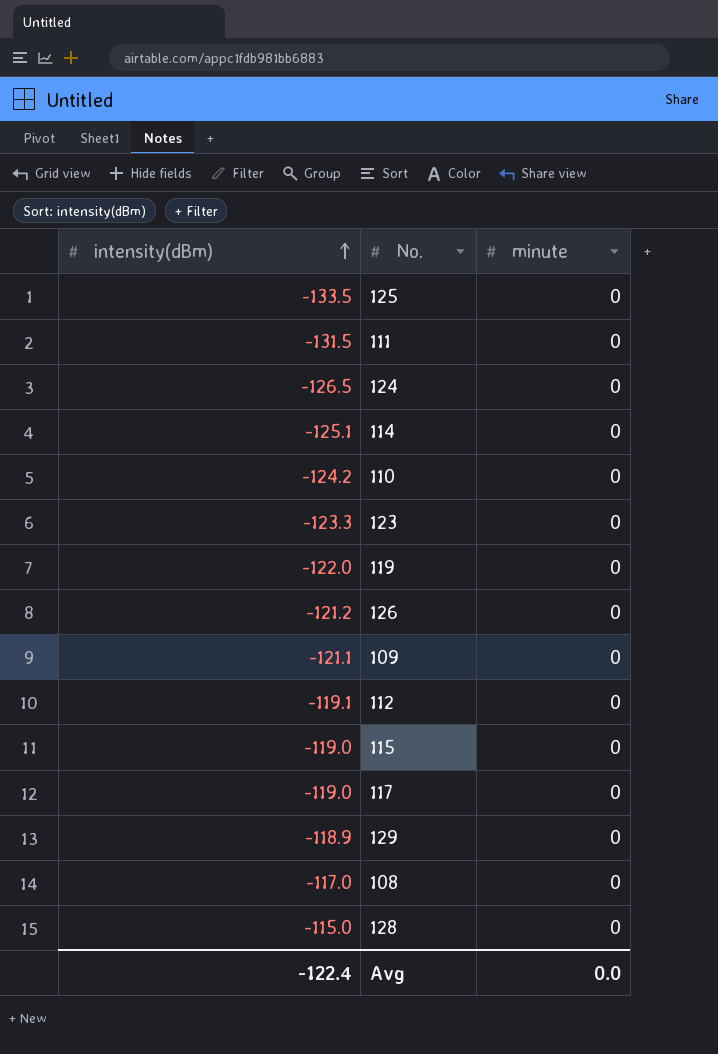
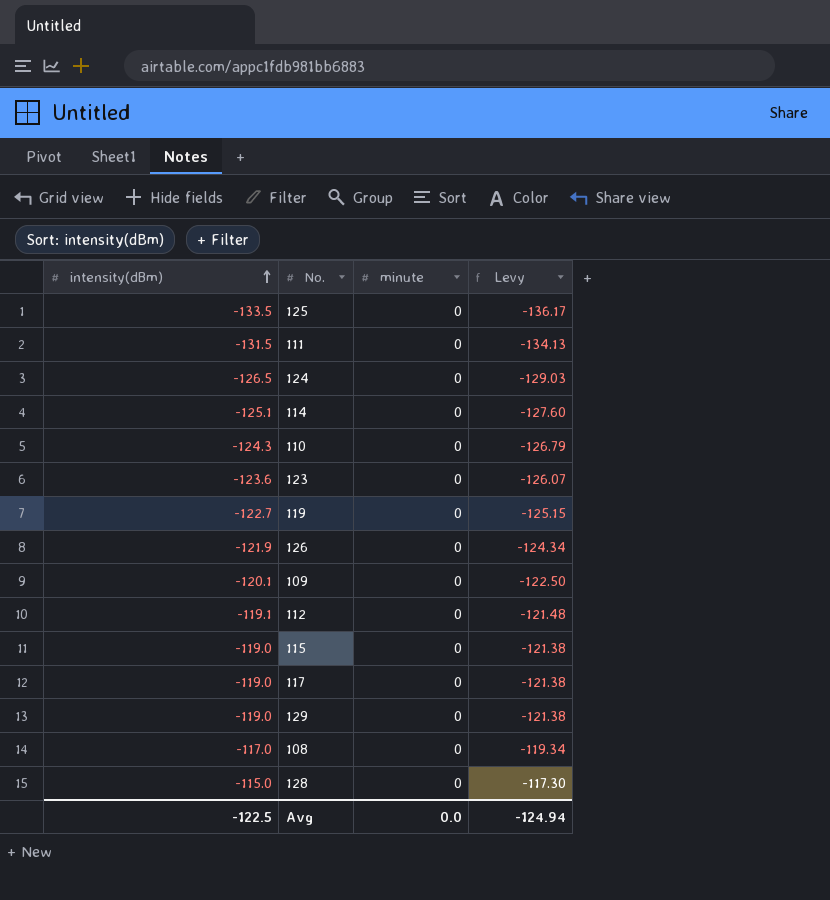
column Levy | formula: none -> [intensity(dBm)] * 1.02
110 | intensity(dBm): -124.2 -> -124.3
123 | intensity(dBm): -123.3 -> -123.6
119 | intensity(dBm): -122.0 -> -122.7
126 | intensity(dBm): -121.2 -> -121.9
109 | intensity(dBm): -121.1 -> -120.1
129 | intensity(dBm): -118.9 -> -119.0
Avg | intensity(dBm): -122.4 -> -122.5

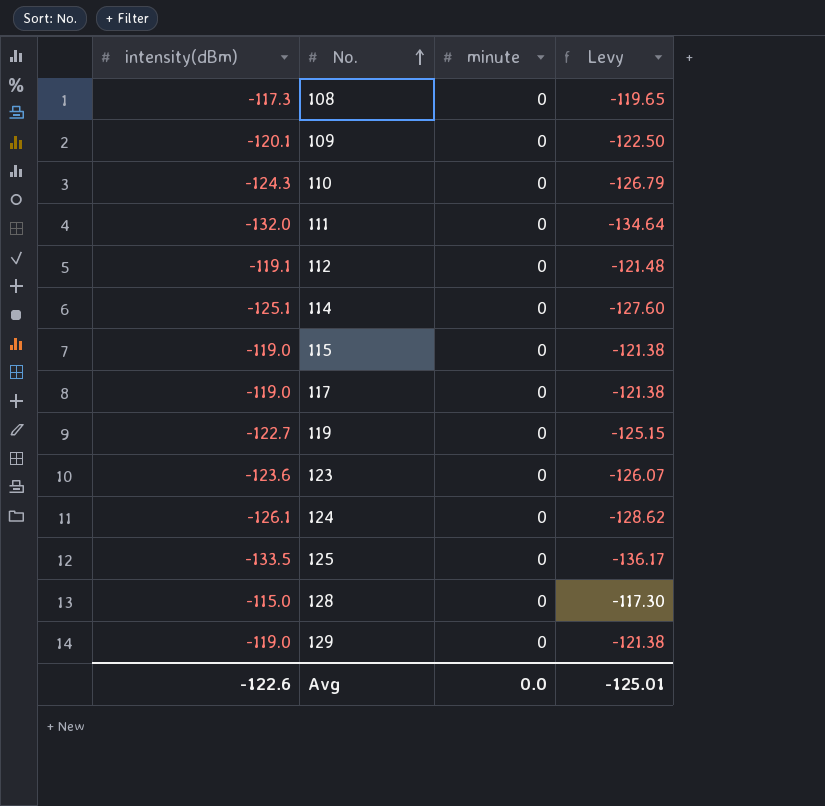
row order: intensity(dBm) ascending -> No. ascending
row 126: -121.9 | 0 | -124.34 -> none
108 | intensity(dBm): -117.0 -> -117.3
108 | Levy: -119.34 -> -119.65
111 | intensity(dBm): -131.5 -> -132.0
111 | Levy: -134.13 -> -134.64
124 | intensity(dBm): -126.5 -> -126.1
124 | Levy: -129.03 -> -128.62
Avg | intensity(dBm): -122.5 -> -122.6
Avg | Levy: -124.94 -> -125.01

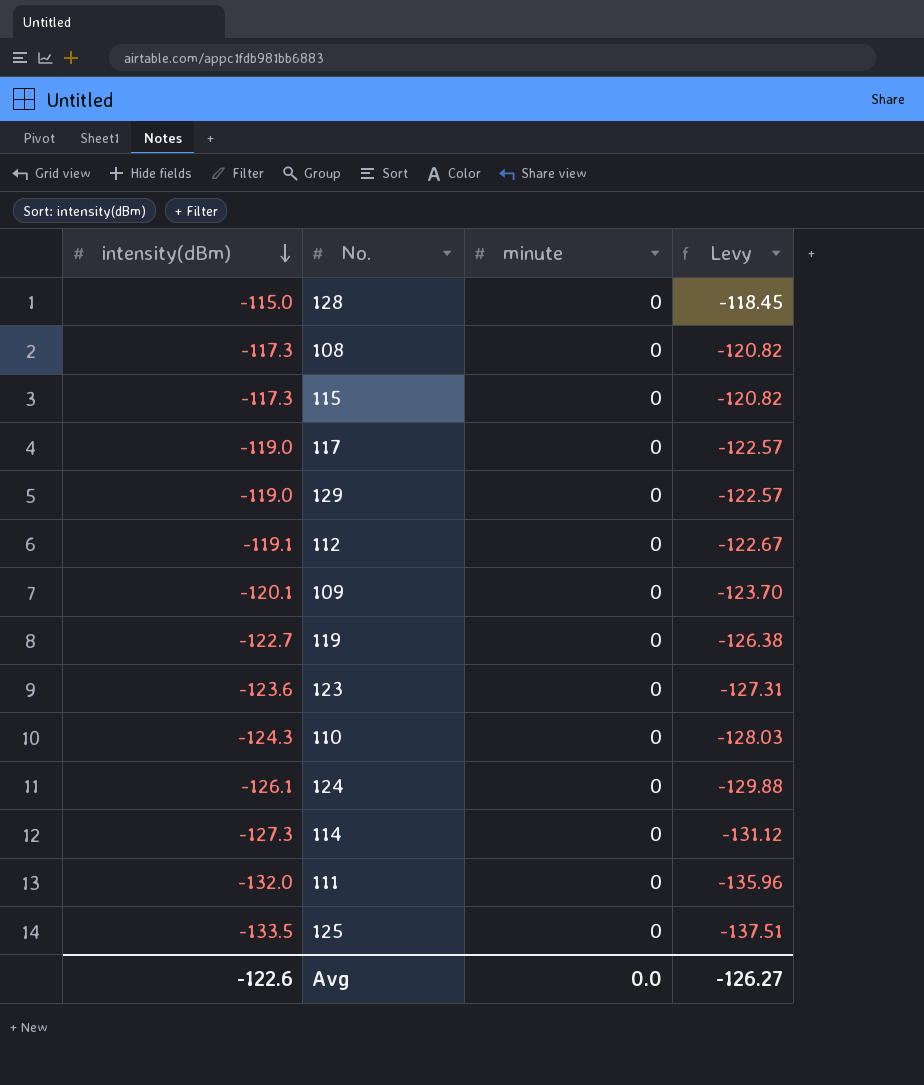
row order: No. ascending -> intensity(dBm) descending
column Levy | formula: [intensity(dBm)] * 1.02 -> [intensity(dBm)] * 1.03
115 | intensity(dBm): -119.0 -> -117.3
114 | intensity(dBm): -125.1 -> -127.3
Avg | Levy: -125.01 -> -126.27

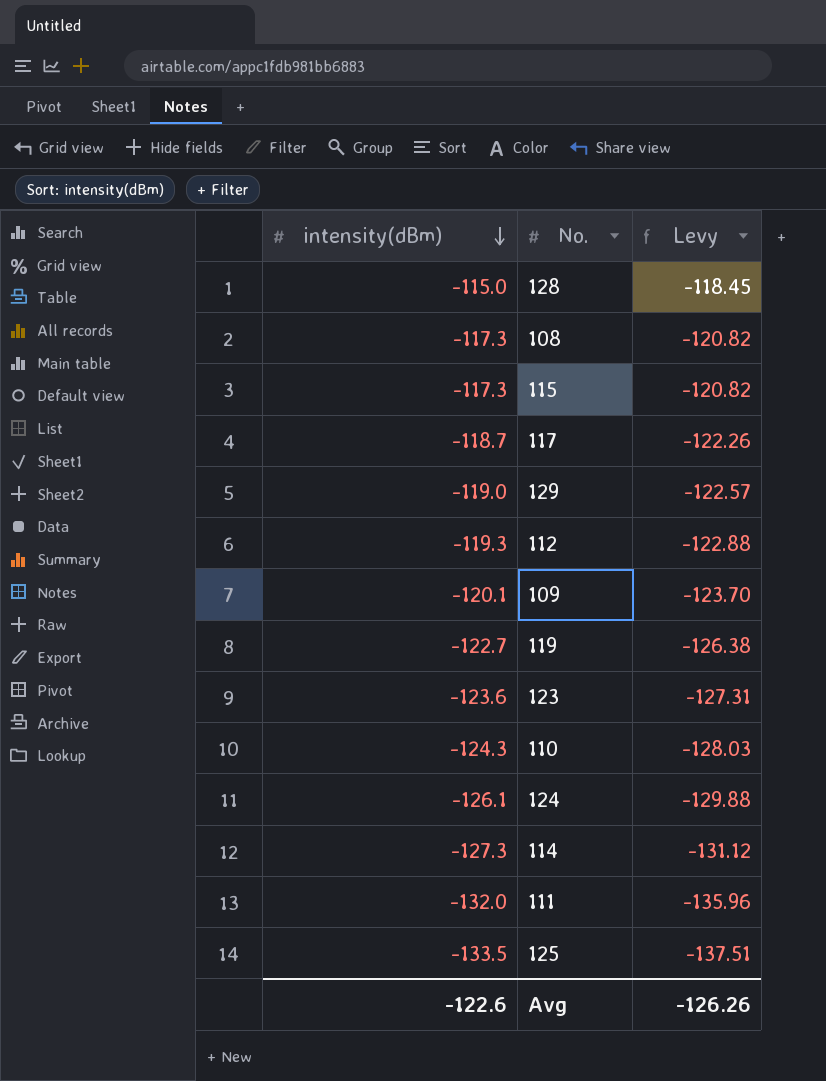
column minute | position: 3 -> none
117 | intensity(dBm): -119.0 -> -118.7
117 | Levy: -122.57 -> -122.26
112 | intensity(dBm): -119.1 -> -119.3
112 | Levy: -122.67 -> -122.88
Avg | Levy: -126.27 -> -126.26

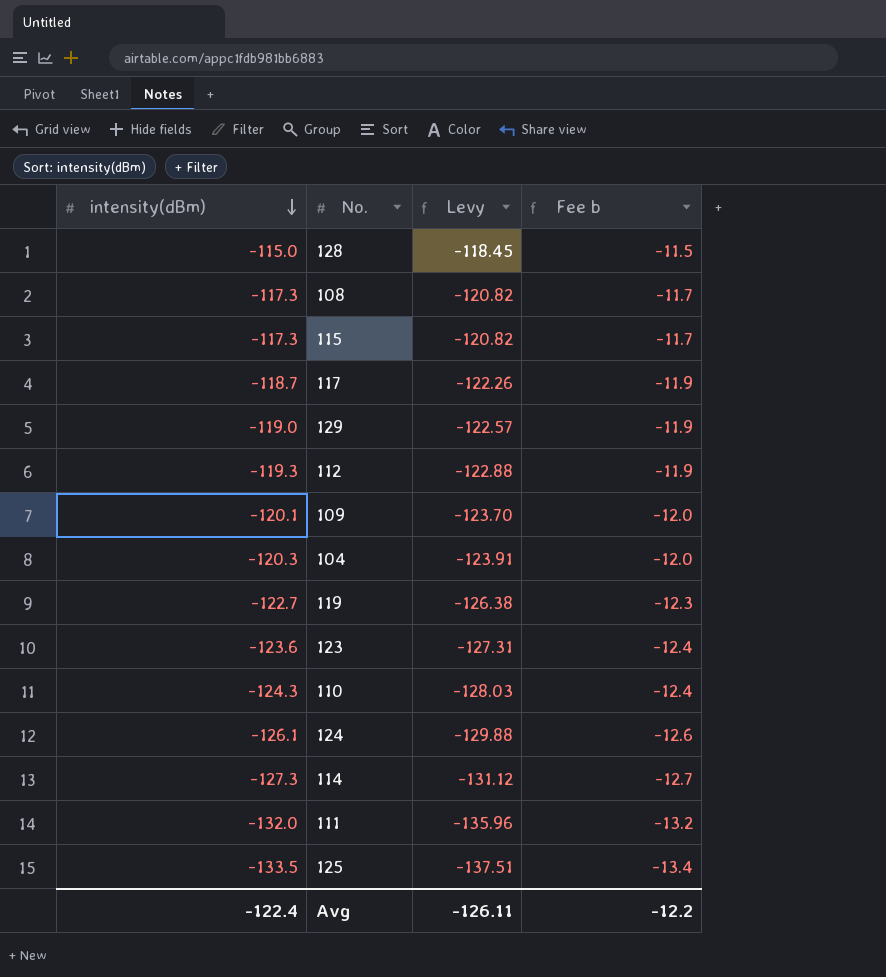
column Fee b | formula: none -> [intensity(dBm)] * 0.1
row 104: none -> -120.3 | -123.91 | -12.0
Avg | intensity(dBm): -122.6 -> -122.4
Avg | Levy: -126.26 -> -126.11

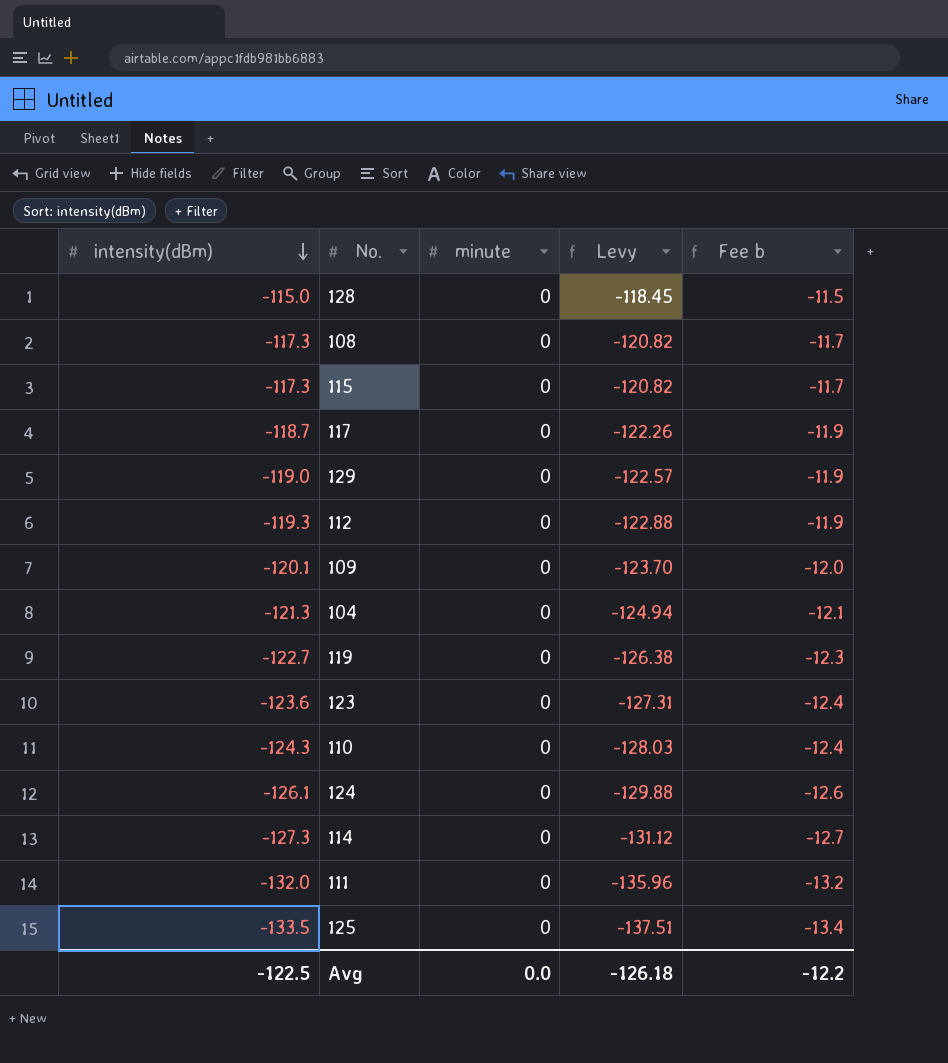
column minute | position: none -> 3
104 | intensity(dBm): -120.3 -> -121.3
104 | Levy: -123.91 -> -124.94
104 | Fee b: -12.0 -> -12.1
Avg | intensity(dBm): -122.4 -> -122.5
Avg | Levy: -126.11 -> -126.18

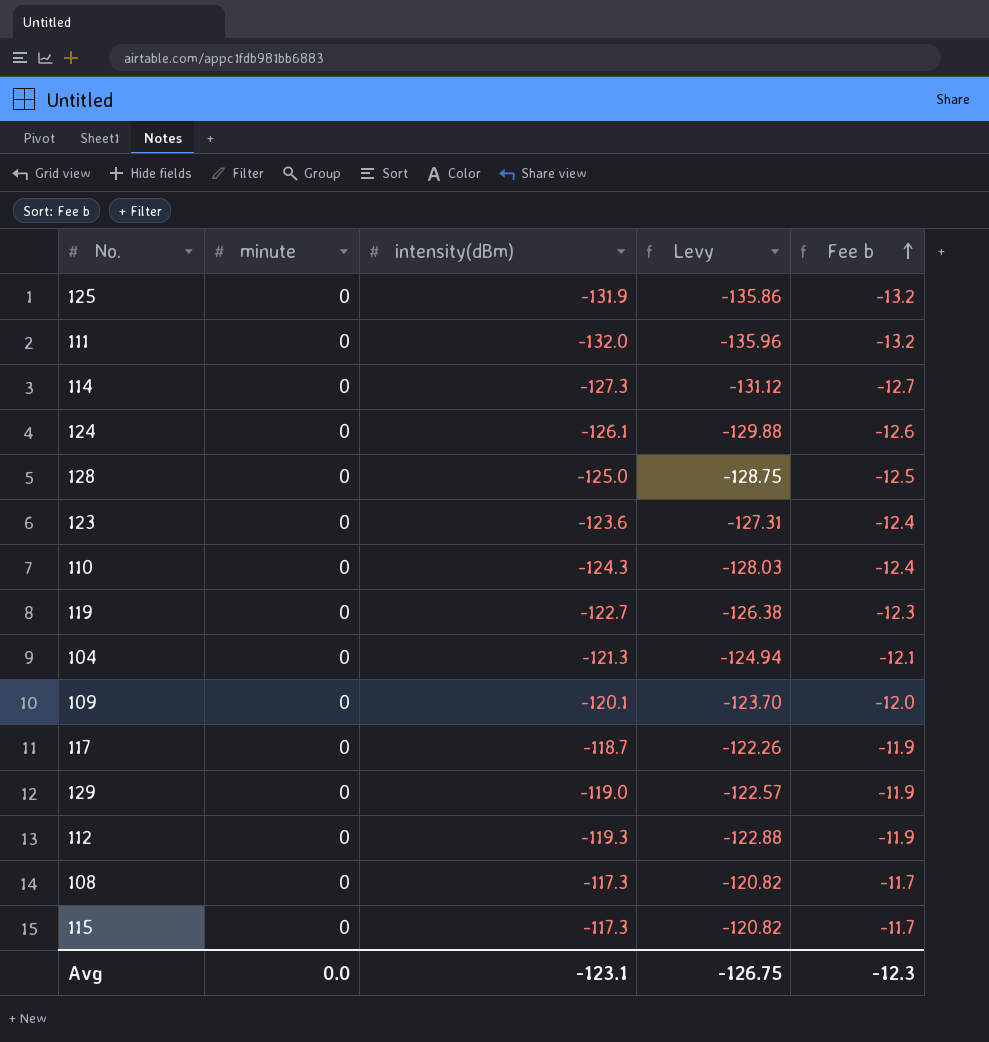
row order: intensity(dBm) descending -> Fee b ascending
column intensity(dBm) | position: 1 -> 3
125 | intensity(dBm): -133.5 -> -131.9
125 | Levy: -137.51 -> -135.86
125 | Fee b: -13.4 -> -13.2
128 | intensity(dBm): -115.0 -> -125.0
128 | Levy: -118.45 -> -128.75
128 | Fee b: -11.5 -> -12.5
Avg | intensity(dBm): -122.5 -> -123.1
Avg | Levy: -126.18 -> -126.75
Avg | Fee b: -12.2 -> -12.3

